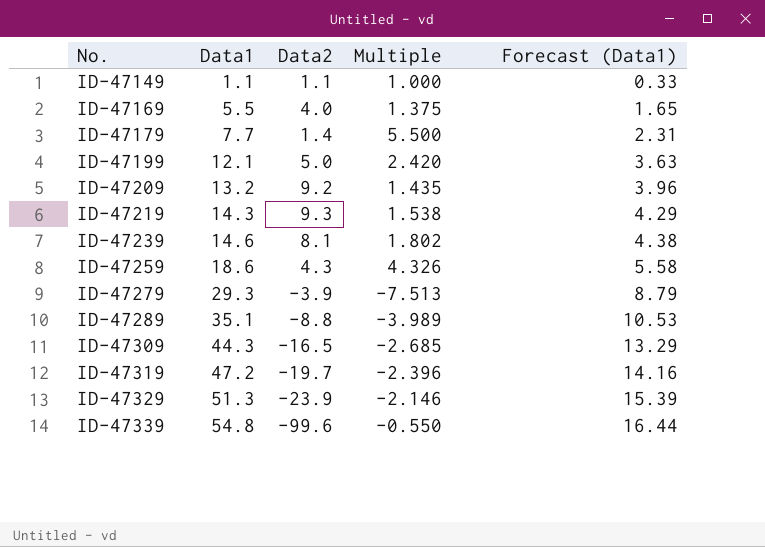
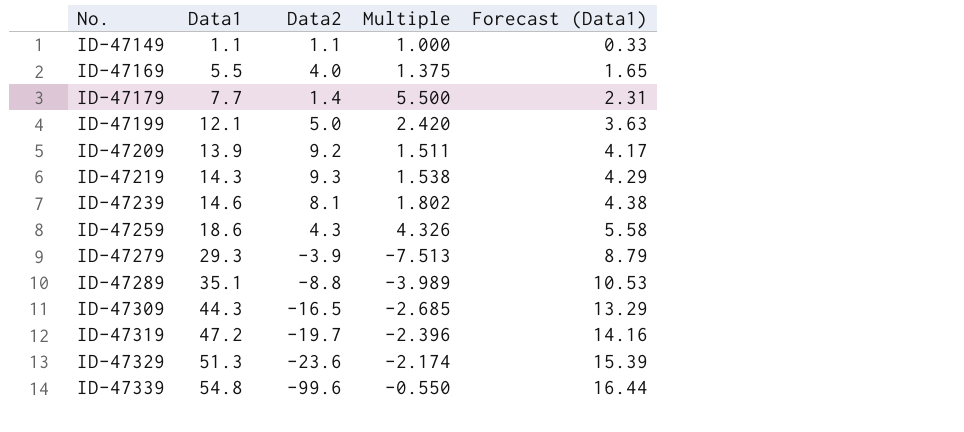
ID-47209 | Data1: 13.2 -> 13.9
ID-47209 | Multiple: 1.435 -> 1.511
ID-47209 | Forecast (Data1): 3.96 -> 4.17
ID-47329 | Data2: -23.9 -> -23.6
ID-47329 | Multiple: -2.146 -> -2.174

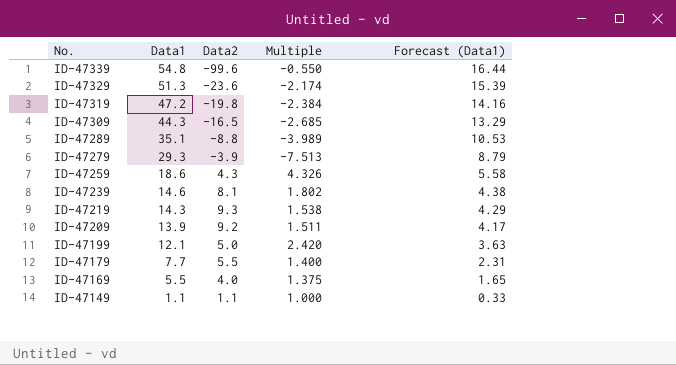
row order: No. ascending -> No. descending
ID-47319 | Data2: -19.7 -> -19.8
ID-47319 | Multiple: -2.396 -> -2.384
ID-47179 | Data2: 1.4 -> 5.5
ID-47179 | Multiple: 5.500 -> 1.400

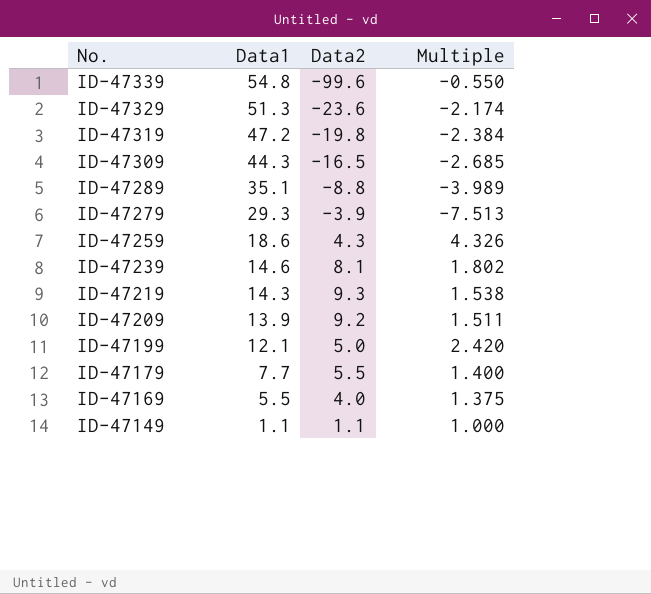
column Forecast (Data1) | formula: [Data1] * 0.3 -> none

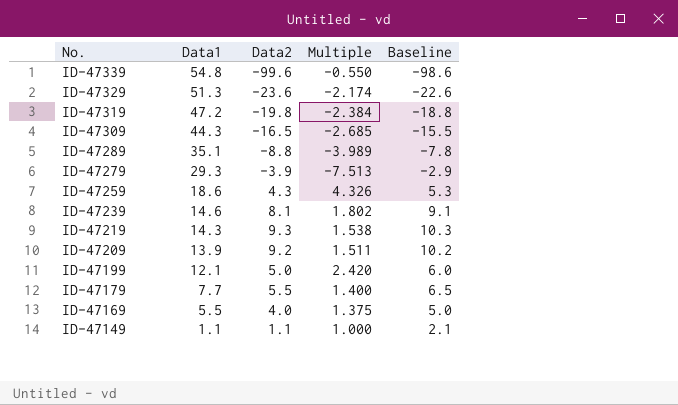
column Baseline | formula: none -> [Data2] + 1

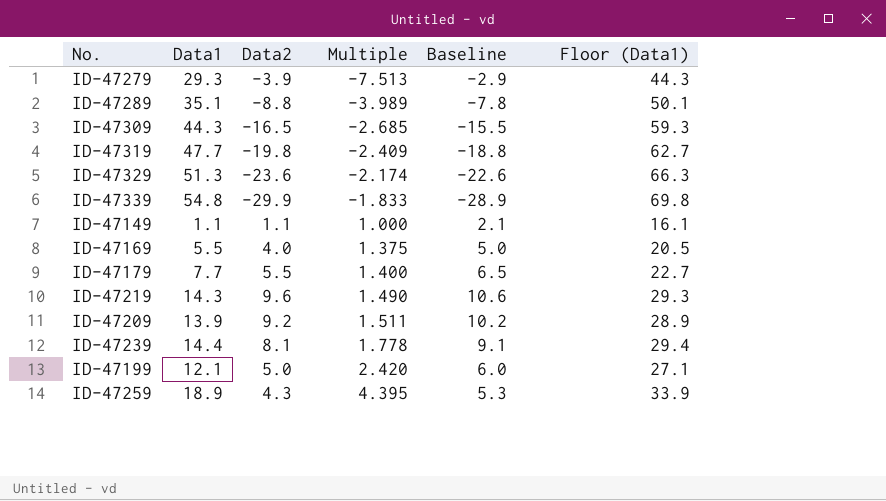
row order: No. descending -> Multiple ascending
column Floor (Data1) | formula: none -> [Data1] + 15
ID-47319 | Data1: 47.2 -> 47.7
ID-47319 | Multiple: -2.384 -> -2.409
ID-47339 | Data2: -99.6 -> -29.9
ID-47339 | Multiple: -0.550 -> -1.833
ID-47339 | Baseline: -98.6 -> -28.9
ID-47219 | Data2: 9.3 -> 9.6
ID-47219 | Multiple: 1.538 -> 1.490
ID-47219 | Baseline: 10.3 -> 10.6
ID-47239 | Data1: 14.6 -> 14.4
ID-47239 | Multiple: 1.802 -> 1.778
ID-47259 | Data1: 18.6 -> 18.9
ID-47259 | Multiple: 4.326 -> 4.395

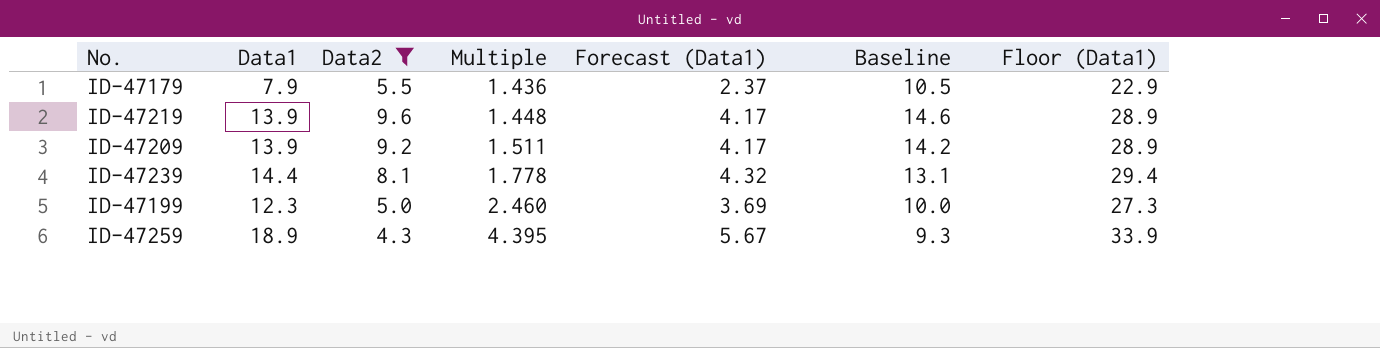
filter: none -> Data2 >= 4.3
column Forecast (Data1) | formula: none -> [Data1] * 0.3
column Baseline | formula: [Data2] + 1 -> [Data2] + 5
ID-47179 | Data1: 7.7 -> 7.9
ID-47179 | Multiple: 1.400 -> 1.436
ID-47179 | Floor (Data1): 22.7 -> 22.9
ID-47219 | Data1: 14.3 -> 13.9
ID-47219 | Multiple: 1.490 -> 1.448
ID-47219 | Floor (Data1): 29.3 -> 28.9
ID-47199 | Data1: 12.1 -> 12.3
ID-47199 | Multiple: 2.420 -> 2.460
ID-47199 | Floor (Data1): 27.1 -> 27.3

